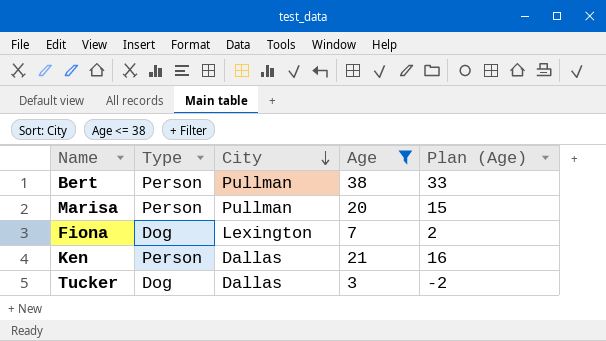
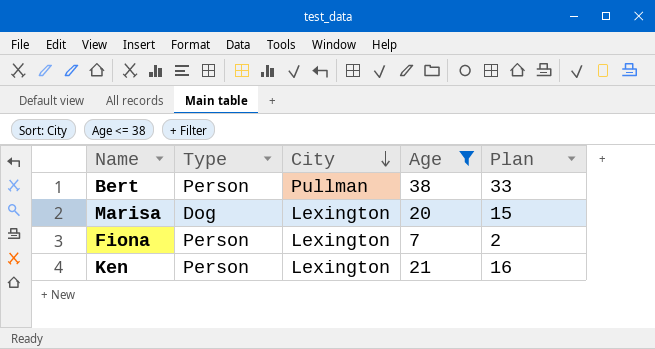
column name: Plan (Age) -> Plan
row Tucker: Dog | Dallas | 3 | -2 -> none
Marisa | Type: Person -> Dog
Marisa | City: Pullman -> Lexington
Fiona | Type: Dog -> Person
Ken | City: Dallas -> Lexington

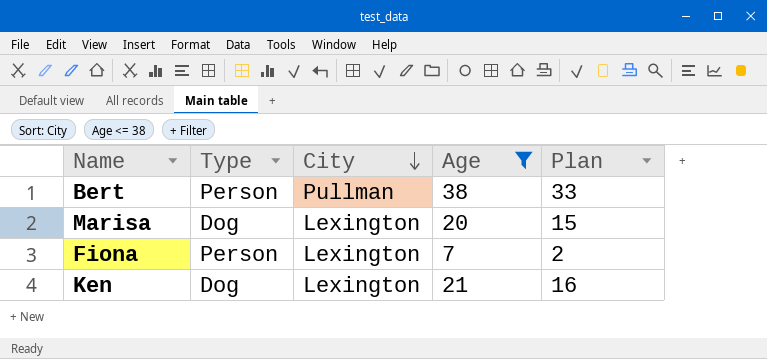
Ken | Type: Person -> Dog

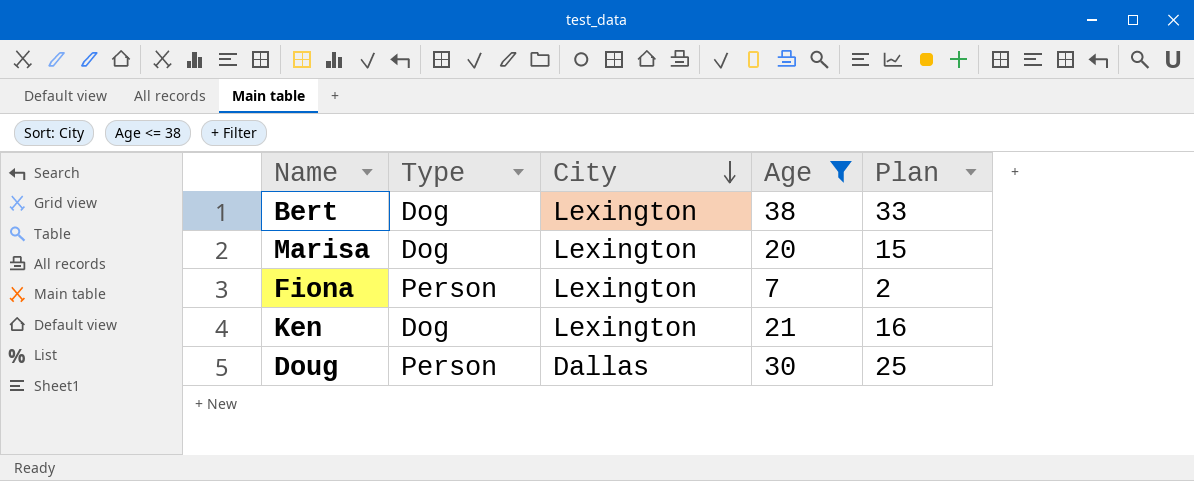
Bert | Type: Person -> Dog
Bert | City: Pullman -> Lexington
row Doug: none -> Person | Dallas | 30 | 25

